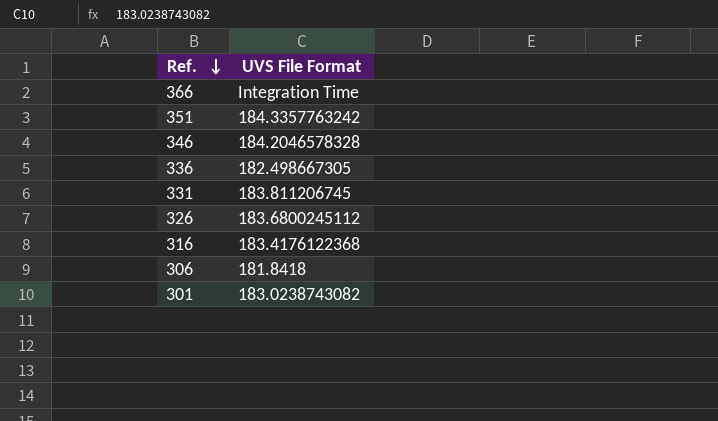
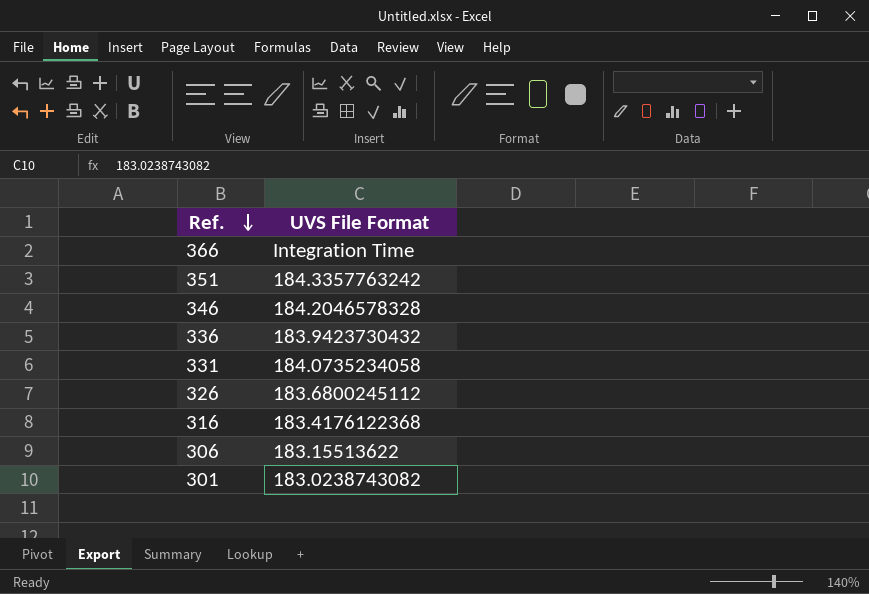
336 | UVS File Format: 182.498667305 -> 183.9423730432
331 | UVS File Format: 183.811206745 -> 184.0735234058
306 | UVS File Format: 181.8418 -> 183.15513622

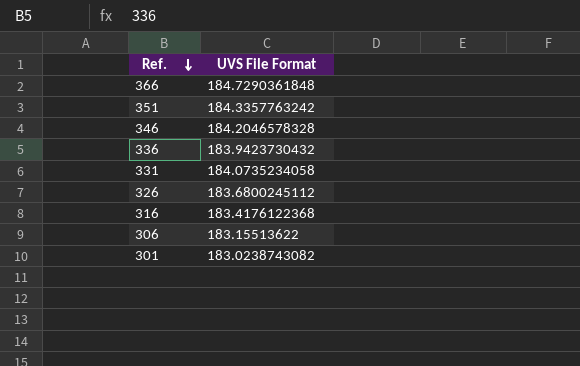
366 | UVS File Format: Integration Time -> 184.7290361848

